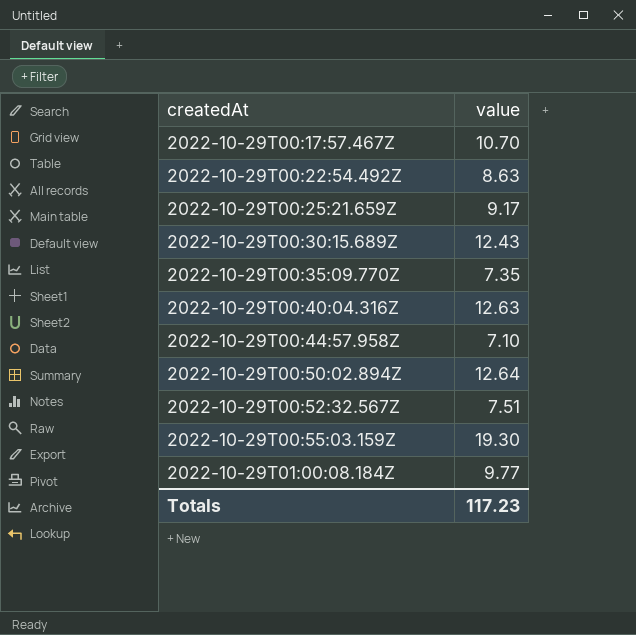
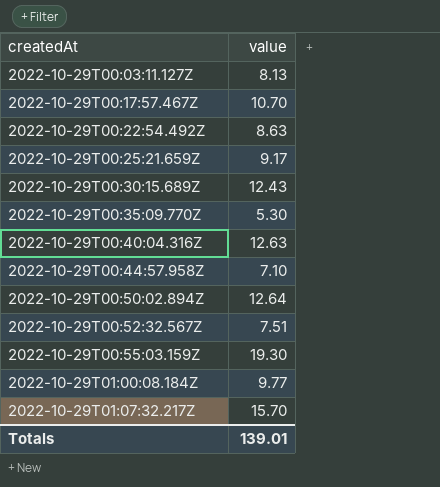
row 2022-10-29T00:03:11.127Z: none -> 8.13
2022-10-29T00:35:09.770Z | value: 7.35 -> 5.30
row 2022-10-29T01:07:32.217Z: none -> 15.70
Totals | value: 117.23 -> 139.01

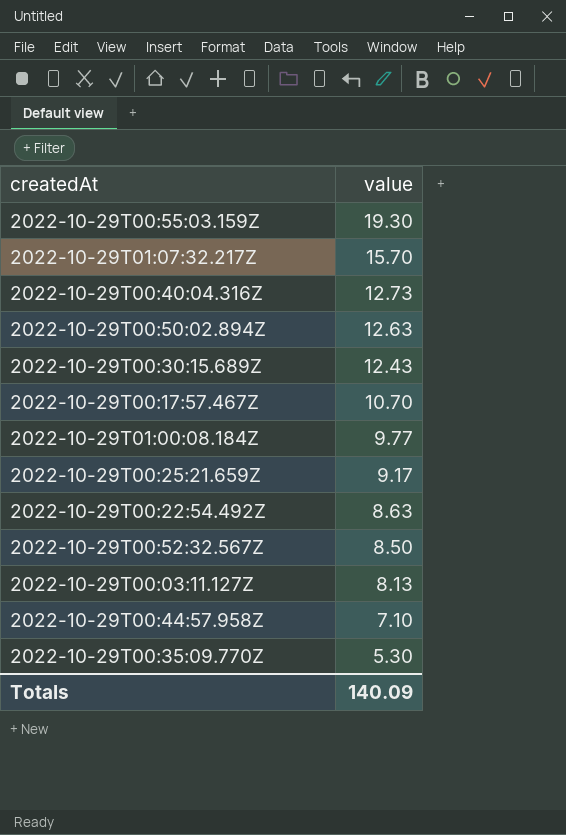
row order: createdAt ascending -> value descending
2022-10-29T00:40:04.316Z | value: 12.63 -> 12.73
2022-10-29T00:50:02.894Z | value: 12.64 -> 12.63
2022-10-29T00:52:32.567Z | value: 7.51 -> 8.50
Totals | value: 139.01 -> 140.09

